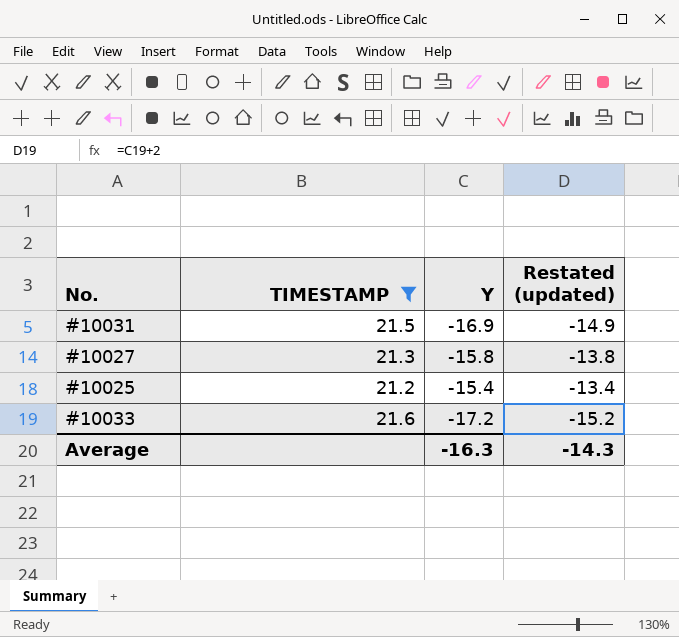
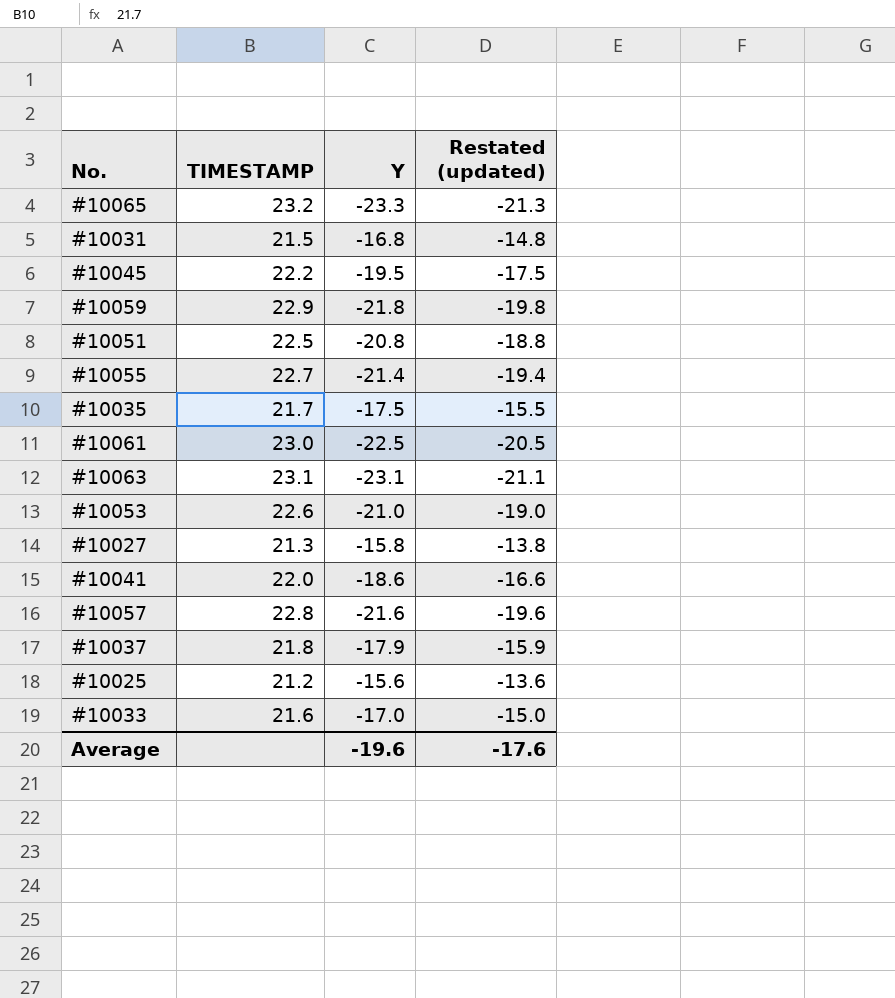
filter: TIMESTAMP <= 21.6 -> none
#10031 | Y: -16.9 -> -16.8
#10031 | Restated (updated): -14.9 -> -14.8
#10025 | Y: -15.4 -> -15.6
#10025 | Restated (updated): -13.4 -> -13.6
#10033 | Y: -17.2 -> -17.0
#10033 | Restated (updated): -15.2 -> -15.0
Average | Y: -16.3 -> -19.6
Average | Restated (updated): -14.3 -> -17.6

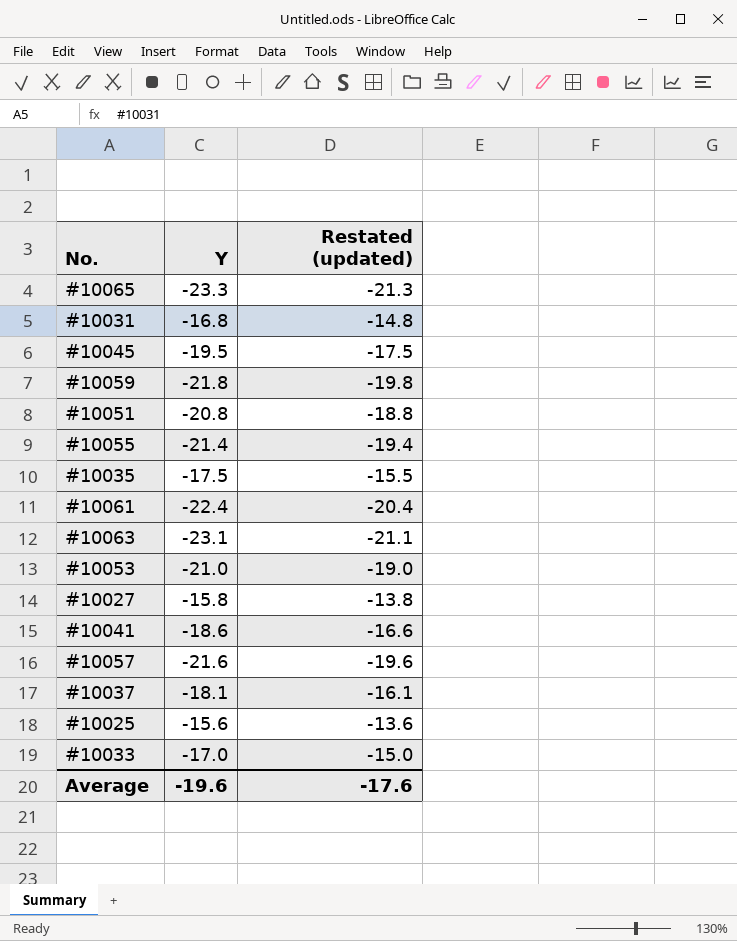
column TIMESTAMP | position: 2 -> none
#10061 | Y: -22.5 -> -22.4
#10061 | Restated (updated): -20.5 -> -20.4
#10037 | Y: -17.9 -> -18.1
#10037 | Restated (updated): -15.9 -> -16.1

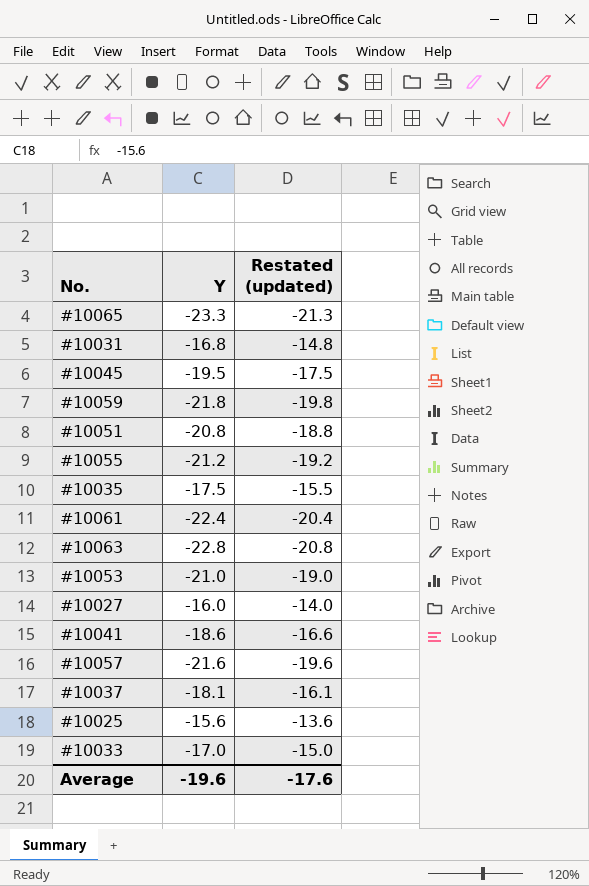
#10055 | Y: -21.4 -> -21.2
#10055 | Restated (updated): -19.4 -> -19.2
#10063 | Y: -23.1 -> -22.8
#10063 | Restated (updated): -21.1 -> -20.8
#10027 | Y: -15.8 -> -16.0
#10027 | Restated (updated): -13.8 -> -14.0

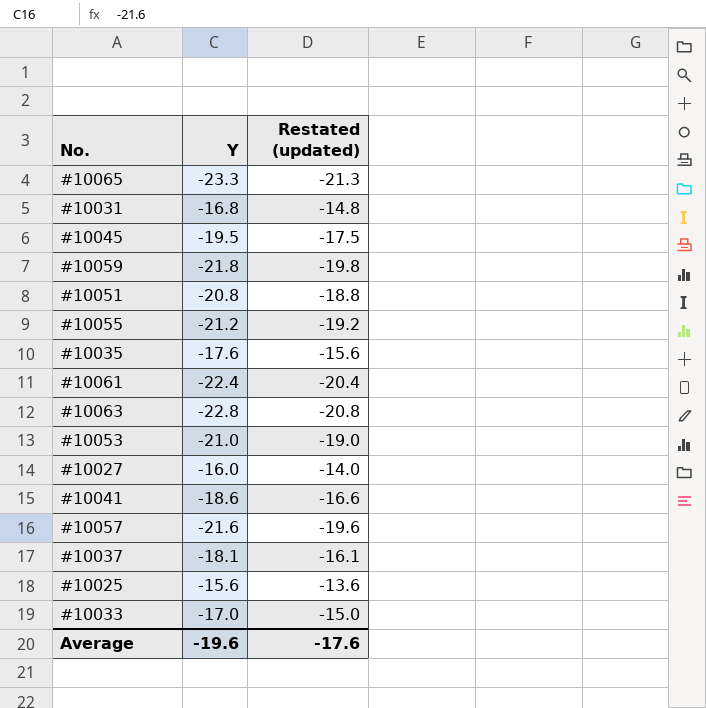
#10035 | Y: -17.5 -> -17.6
#10035 | Restated (updated): -15.5 -> -15.6

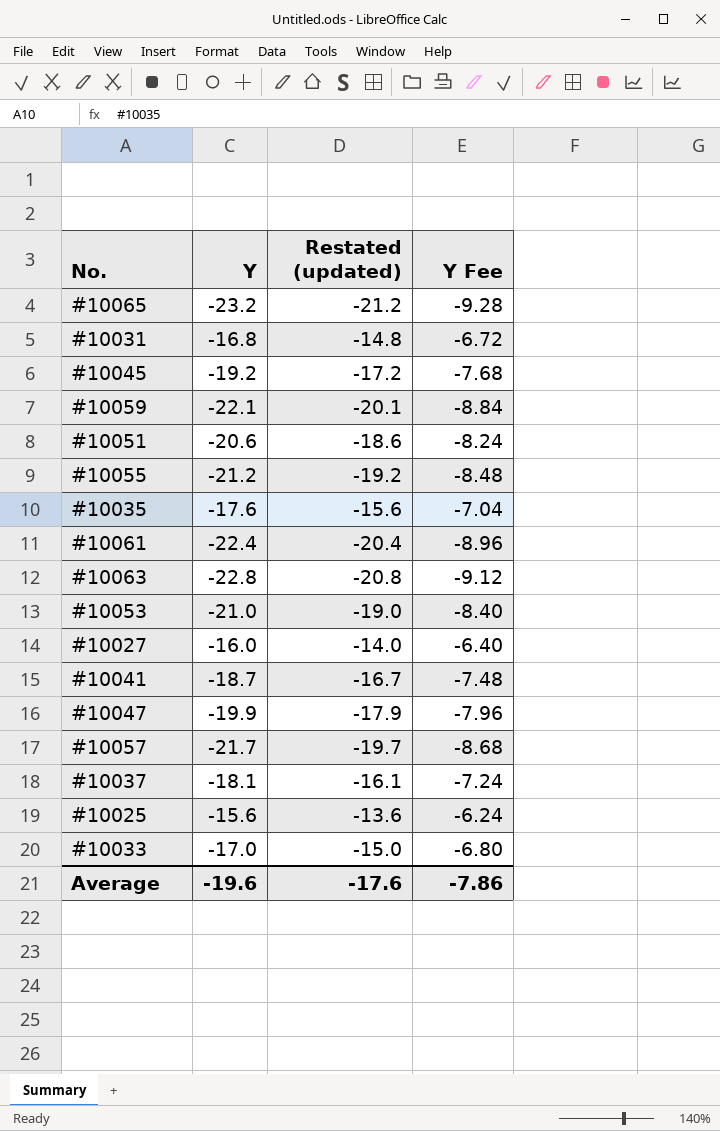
column Y Fee | formula: none -> [Y] * 0.4
#10065 | Y: -23.3 -> -23.2
#10065 | Restated (updated): -21.3 -> -21.2
#10045 | Y: -19.5 -> -19.2
#10045 | Restated (updated): -17.5 -> -17.2
#10059 | Y: -21.8 -> -22.1
#10059 | Restated (updated): -19.8 -> -20.1
#10051 | Y: -20.8 -> -20.6
#10051 | Restated (updated): -18.8 -> -18.6
#10041 | Y: -18.6 -> -18.7
#10041 | Restated (updated): -16.6 -> -16.7
row #10047: none -> -19.9 | -17.9 | -7.96
#10057 | Y: -21.6 -> -21.7
#10057 | Restated (updated): -19.6 -> -19.7

